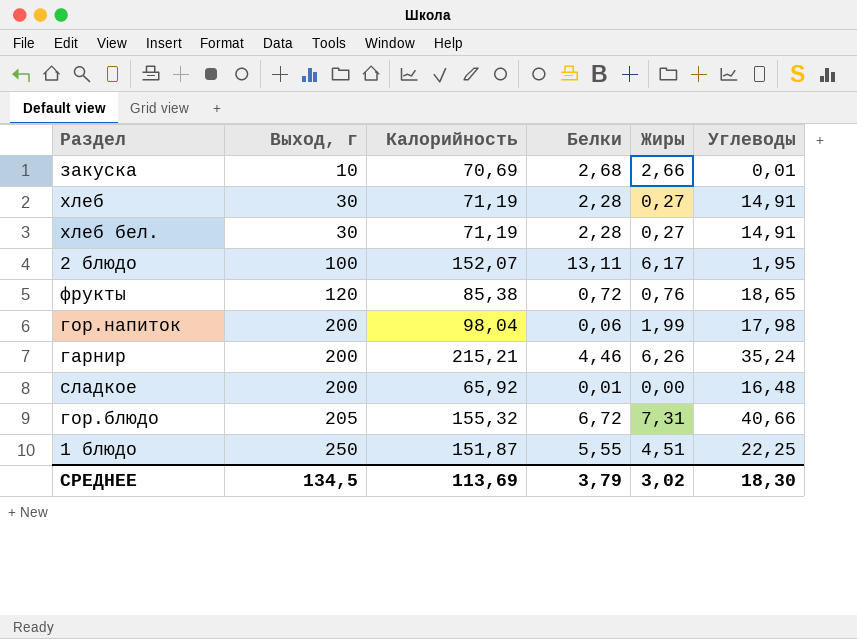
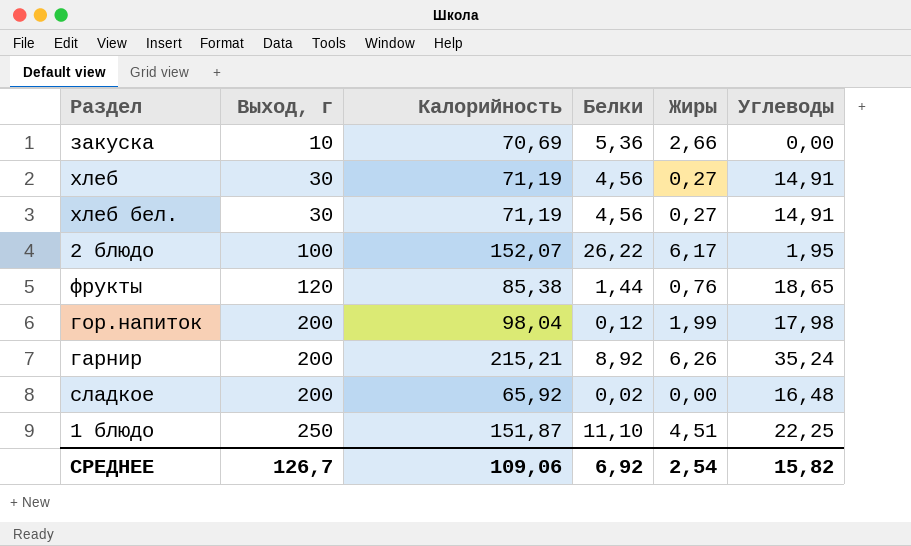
row гор.блюдо: 205 | 155,32 | 6,72 | 7,31 | 40,66 -> none
закуска | Белки: 2,68 -> 5,36
закуска | Углеводы: 0,01 -> 0,00
хлеб | Белки: 2,28 -> 4,56
хлеб бел. | Белки: 2,28 -> 4,56
2 блюдо | Белки: 13,11 -> 26,22
фрукты | Белки: 0,72 -> 1,44
гор.напиток | Белки: 0,06 -> 0,12
гарнир | Белки: 4,46 -> 8,92
сладкое | Белки: 0,01 -> 0,02
1 блюдо | Белки: 5,55 -> 11,10
СРЕДНЕЕ | Выход, г: 134,5 -> 126,7
СРЕДНЕЕ | Калорийность: 113,69 -> 109,06
СРЕДНЕЕ | Белки: 3,79 -> 6,92
СРЕДНЕЕ | Жиры: 3,02 -> 2,54
СРЕДНЕЕ | Углеводы: 18,30 -> 15,82

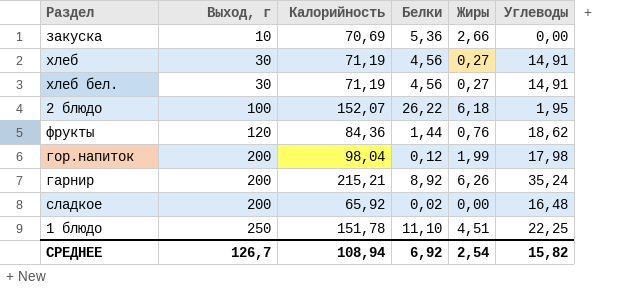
2 блюдо | Жиры: 6,17 -> 6,18
фрукты | Калорийность: 85,38 -> 84,36
фрукты | Углеводы: 18,65 -> 18,62
1 блюдо | Калорийность: 151,87 -> 151,78
СРЕДНЕЕ | Калорийность: 109,06 -> 108,94

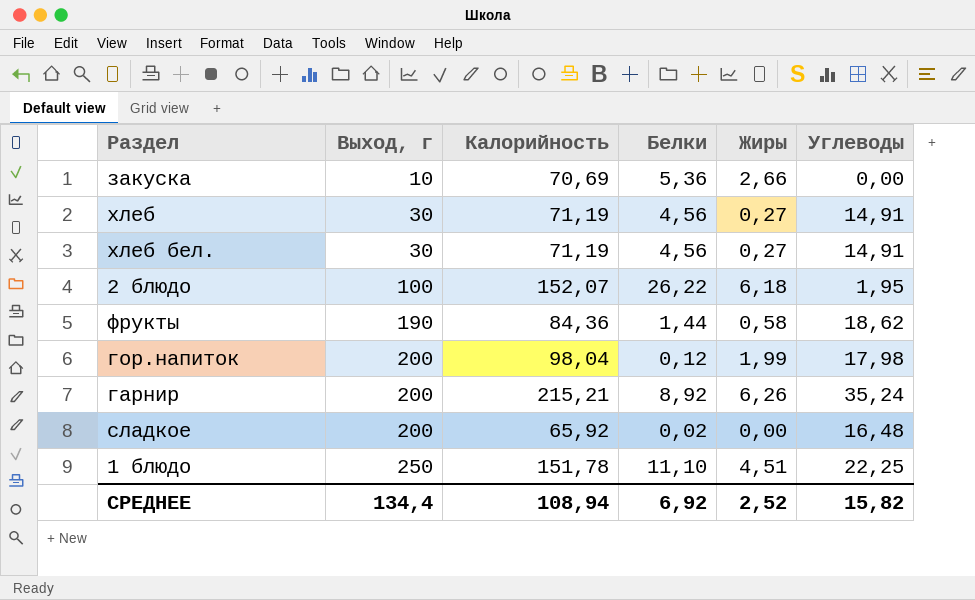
фрукты | Выход, г: 120 -> 190
фрукты | Жиры: 0,76 -> 0,58
СРЕДНЕЕ | Выход, г: 126,7 -> 134,4
СРЕДНЕЕ | Жиры: 2,54 -> 2,52

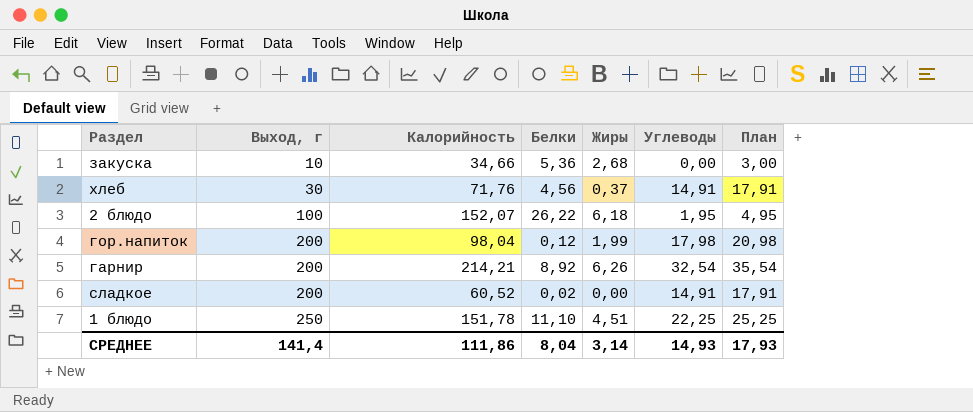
column План | formula: none -> [Углеводы] + 3
row хлеб бел.: 30 | 71,19 | 4,56 | 0,27 | 14,91 -> none
row фрукты: 190 | 84,36 | 1,44 | 0,58 | 18,62 -> none
закуска | Калорийность: 70,69 -> 34,66
закуска | Жиры: 2,66 -> 2,68
хлеб | Калорийность: 71,19 -> 71,76
хлеб | Жиры: 0,27 -> 0,37
гарнир | Калорийность: 215,21 -> 214,21
гарнир | Углеводы: 35,24 -> 32,54
сладкое | Калорийность: 65,92 -> 60,52
сладкое | Углеводы: 16,48 -> 14,91
СРЕДНЕЕ | Выход, г: 134,4 -> 141,4
СРЕДНЕЕ | Калорийность: 108,94 -> 111,86
СРЕДНЕЕ | Белки: 6,92 -> 8,04
СРЕДНЕЕ | Жиры: 2,52 -> 3,14
СРЕДНЕЕ | Углеводы: 15,82 -> 14,93

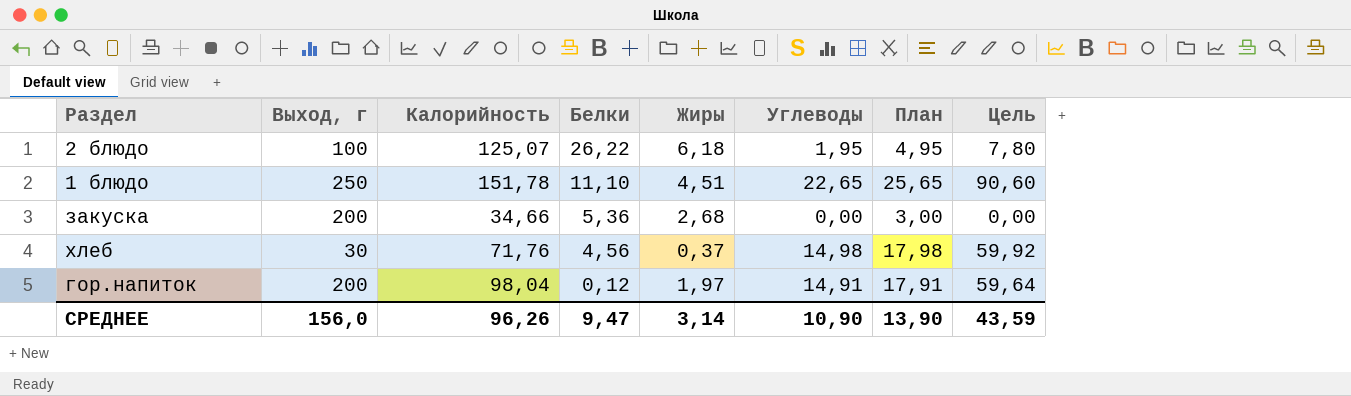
row order: Выход, г ascending -> Белки descending
column Цель | formula: none -> [Углеводы] * 4
row гарнир: 200 | 214,21 | 8,92 | 6,26 | 32,54 | 35,54 -> none
row сладкое: 200 | 60,52 | 0,02 | 0,00 | 14,91 | 17,91 -> none
2 блюдо | Калорийность: 152,07 -> 125,07
1 блюдо | Углеводы: 22,25 -> 22,65
1 блюдо | План: 25,25 -> 25,65
закуска | Выход, г: 10 -> 200
хлеб | Углеводы: 14,91 -> 14,98
хлеб | План: 17,91 -> 17,98
гор.напиток | Жиры: 1,99 -> 1,97
гор.напиток | Углеводы: 17,98 -> 14,91
гор.напиток | План: 20,98 -> 17,91
СРЕДНЕЕ | Выход, г: 141,4 -> 156,0
СРЕДНЕЕ | Калорийность: 111,86 -> 96,26
СРЕДНЕЕ | Белки: 8,04 -> 9,47
СРЕДНЕЕ | Углеводы: 14,93 -> 10,90
СРЕДНЕЕ | План: 17,93 -> 13,90

